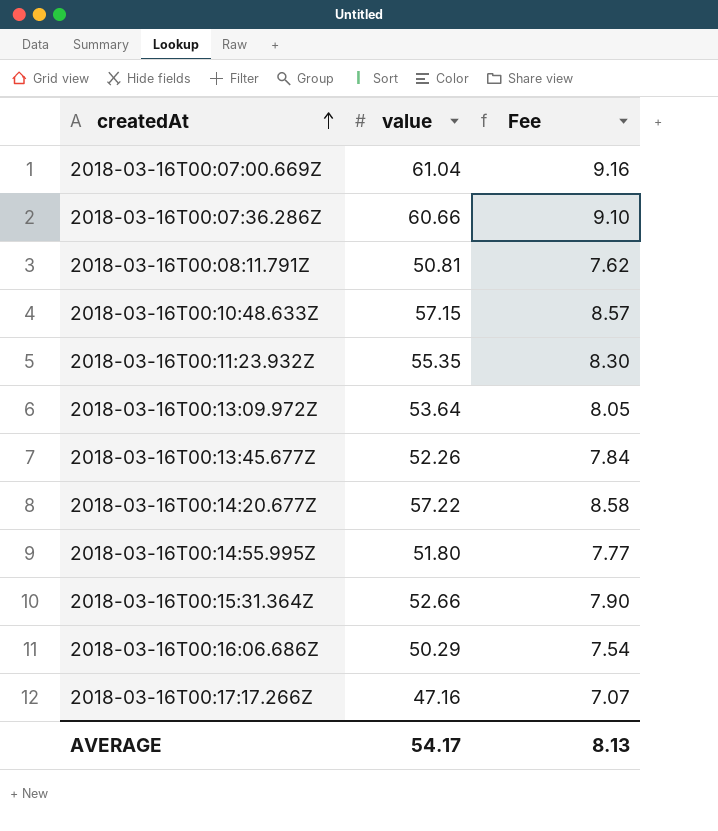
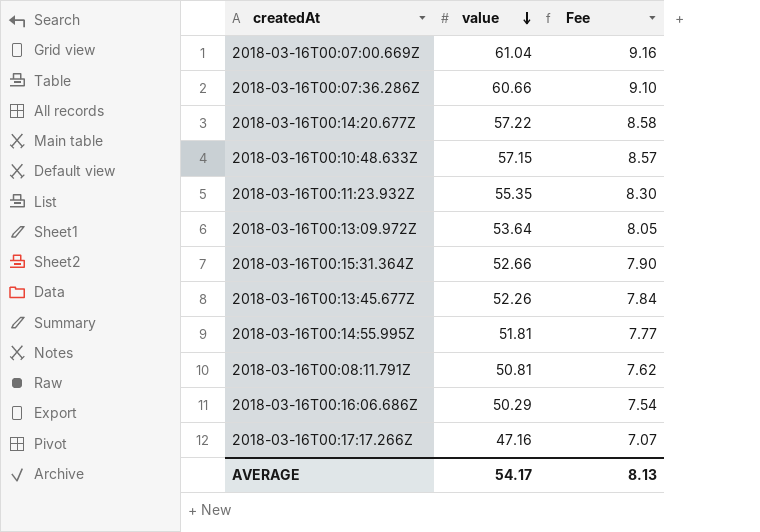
row order: createdAt ascending -> value descending
2018-03-16T00:14:55.995Z | value: 51.80 -> 51.81

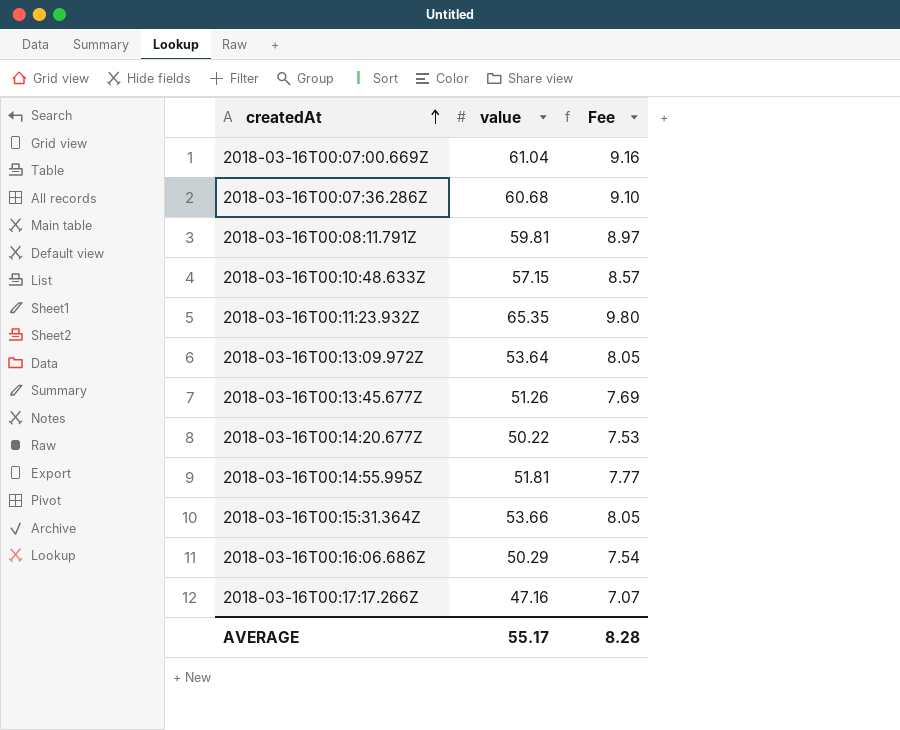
row order: value descending -> createdAt ascending
2018-03-16T00:07:36.286Z | value: 60.66 -> 60.68
2018-03-16T00:08:11.791Z | value: 50.81 -> 59.81
2018-03-16T00:08:11.791Z | Fee: 7.62 -> 8.97
2018-03-16T00:11:23.932Z | value: 55.35 -> 65.35
2018-03-16T00:11:23.932Z | Fee: 8.30 -> 9.80
2018-03-16T00:13:45.677Z | value: 52.26 -> 51.26
2018-03-16T00:13:45.677Z | Fee: 7.84 -> 7.69
2018-03-16T00:14:20.677Z | value: 57.22 -> 50.22
2018-03-16T00:14:20.677Z | Fee: 8.58 -> 7.53
2018-03-16T00:15:31.364Z | value: 52.66 -> 53.66
2018-03-16T00:15:31.364Z | Fee: 7.90 -> 8.05
AVERAGE | value: 54.17 -> 55.17
AVERAGE | Fee: 8.13 -> 8.28

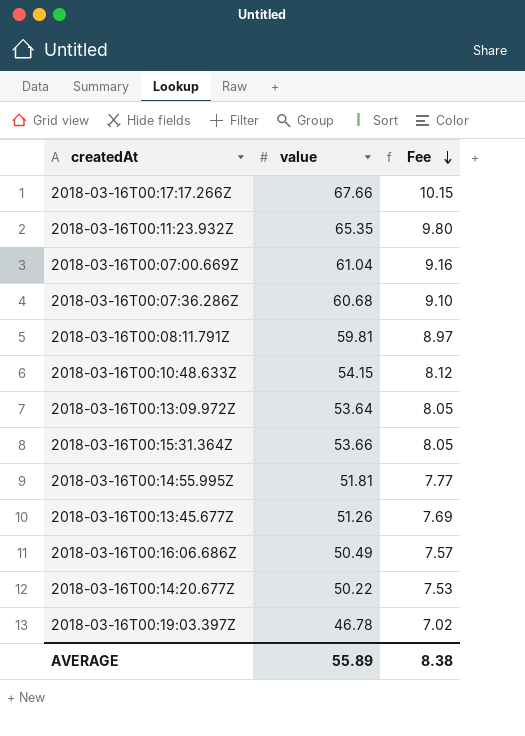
row order: createdAt ascending -> Fee descending
2018-03-16T00:17:17.266Z | value: 47.16 -> 67.66
2018-03-16T00:17:17.266Z | Fee: 7.07 -> 10.15
2018-03-16T00:10:48.633Z | value: 57.15 -> 54.15
2018-03-16T00:10:48.633Z | Fee: 8.57 -> 8.12
2018-03-16T00:16:06.686Z | value: 50.29 -> 50.49
2018-03-16T00:16:06.686Z | Fee: 7.54 -> 7.57
row 2018-03-16T00:19:03.397Z: none -> 46.78 | 7.02
AVERAGE | value: 55.17 -> 55.89
AVERAGE | Fee: 8.28 -> 8.38

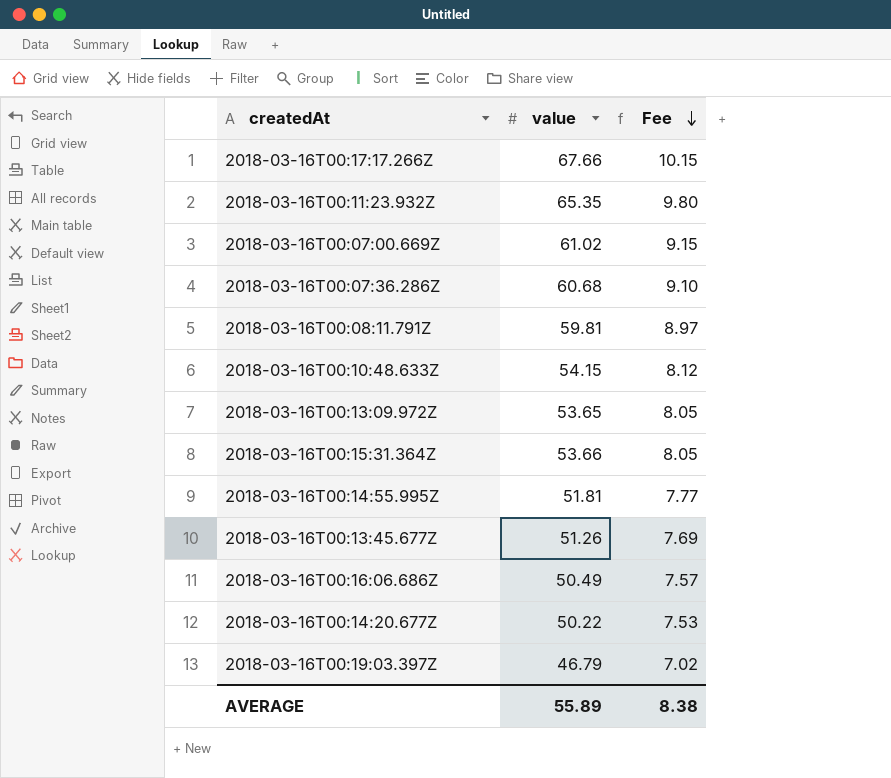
2018-03-16T00:07:00.669Z | value: 61.04 -> 61.02
2018-03-16T00:07:00.669Z | Fee: 9.16 -> 9.15
2018-03-16T00:13:09.972Z | value: 53.64 -> 53.65
2018-03-16T00:19:03.397Z | value: 46.78 -> 46.79

